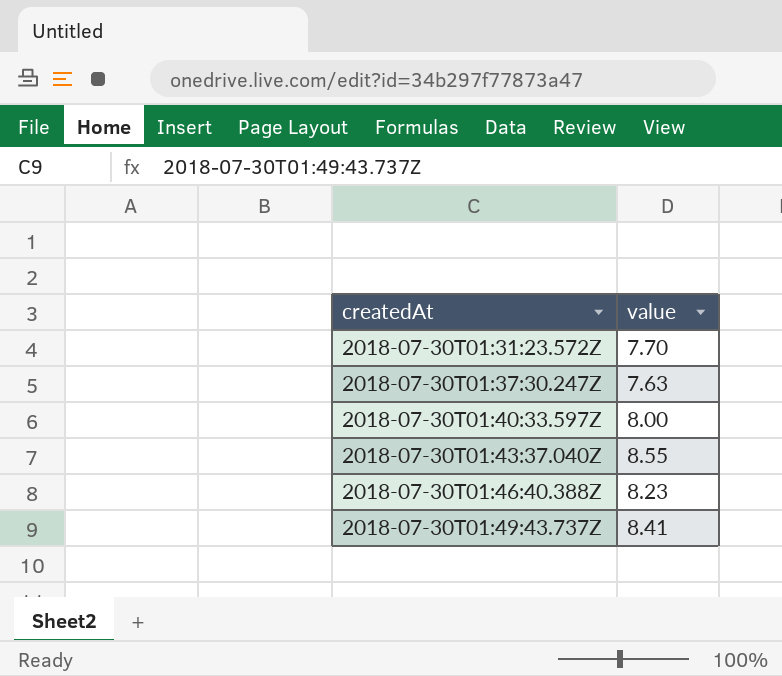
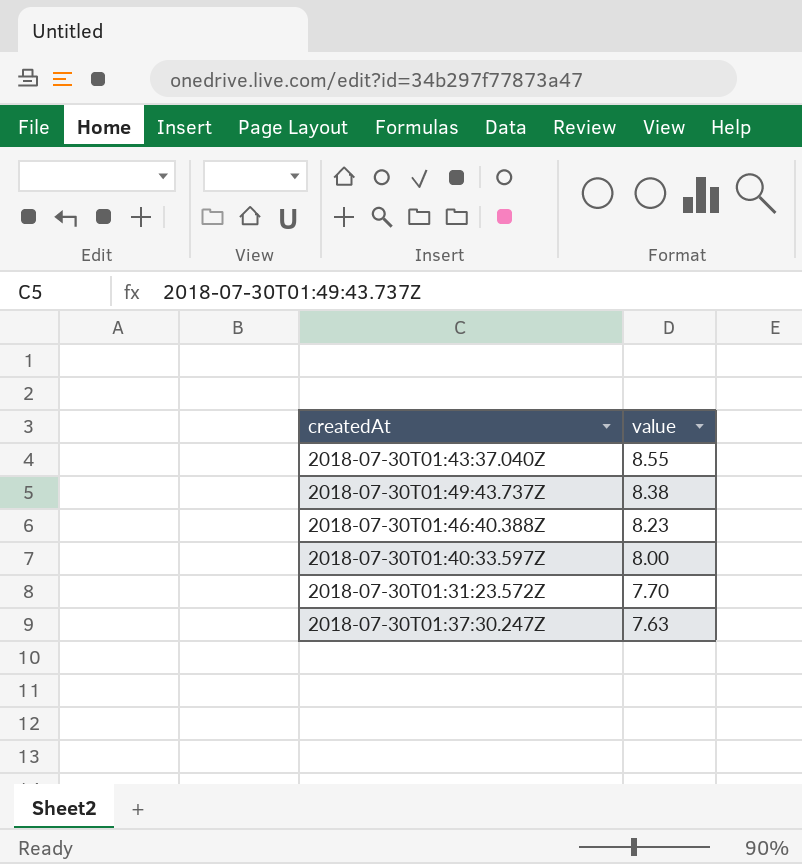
row order: createdAt ascending -> value descending
2018-07-30T01:49:43.737Z | value: 8.41 -> 8.38

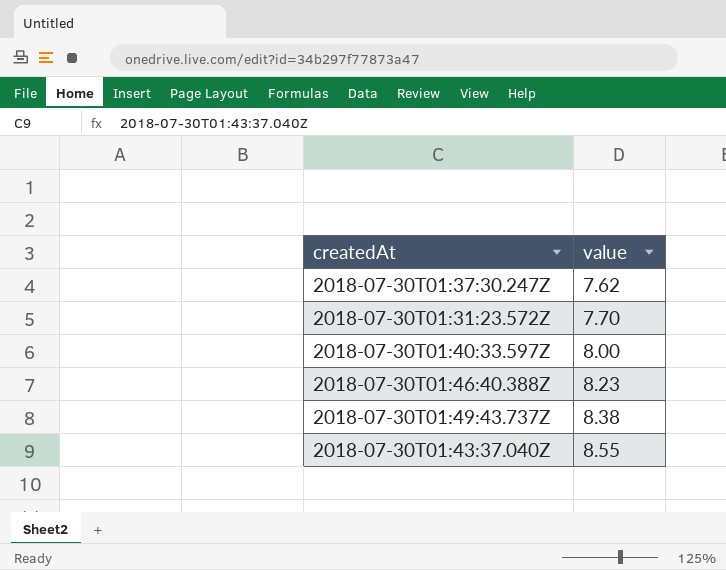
row order: value descending -> value ascending
2018-07-30T01:37:30.247Z | value: 7.63 -> 7.62

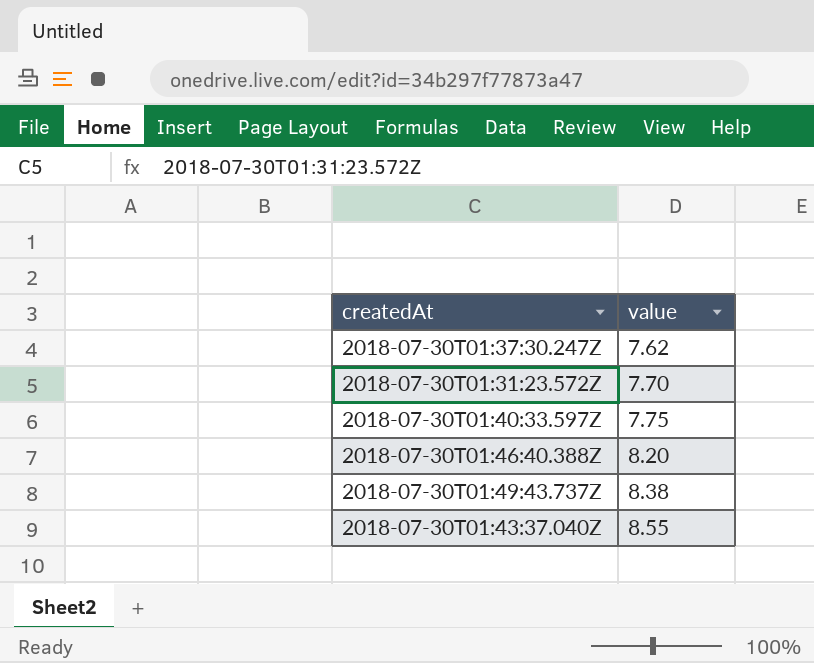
2018-07-30T01:40:33.597Z | value: 8.00 -> 7.75
2018-07-30T01:46:40.388Z | value: 8.23 -> 8.20

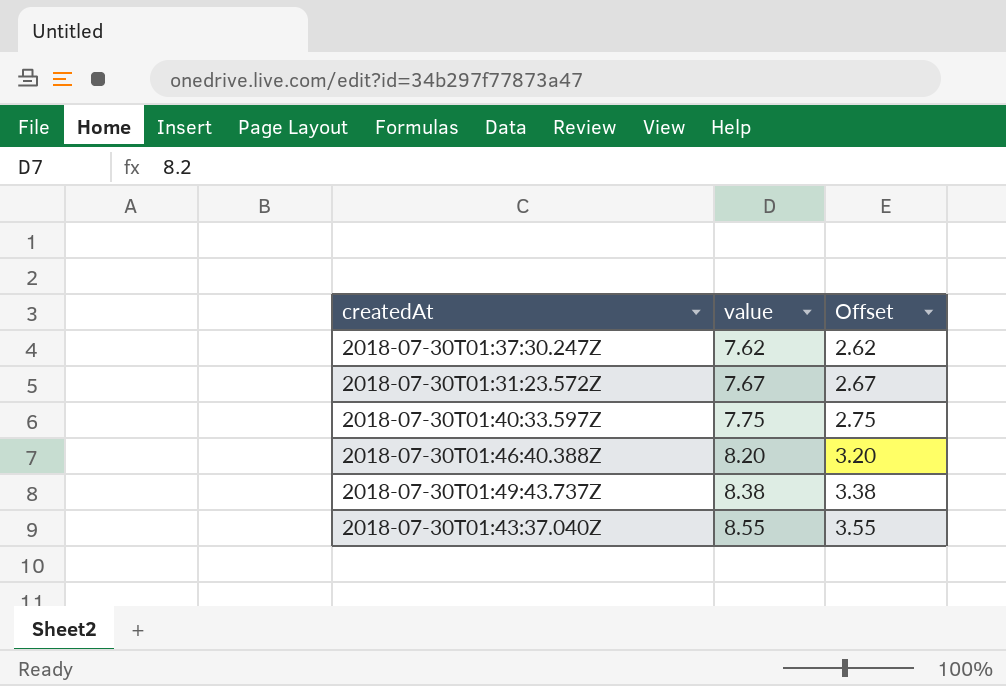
column Offset | formula: none -> [value] - 5
2018-07-30T01:31:23.572Z | value: 7.70 -> 7.67

